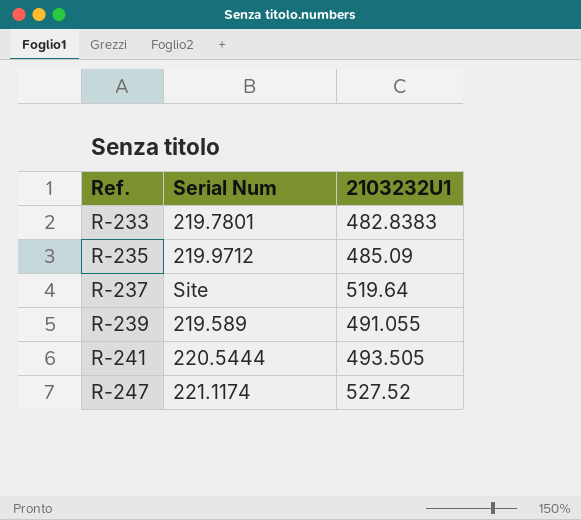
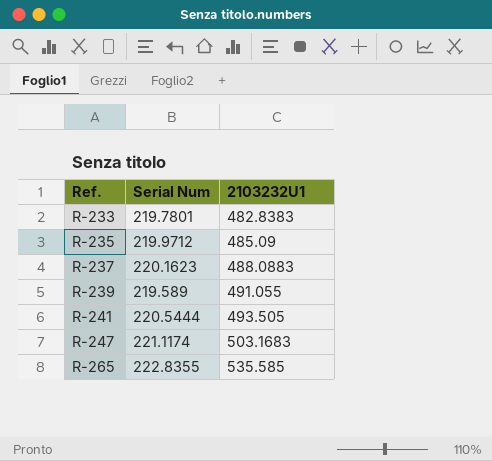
R-237 | Serial Num: Site -> 220.1623
R-237 | 2103232U1: 519.64 -> 488.0883
R-247 | 2103232U1: 527.52 -> 503.1683
row R-265: none -> 222.8355 | 535.585

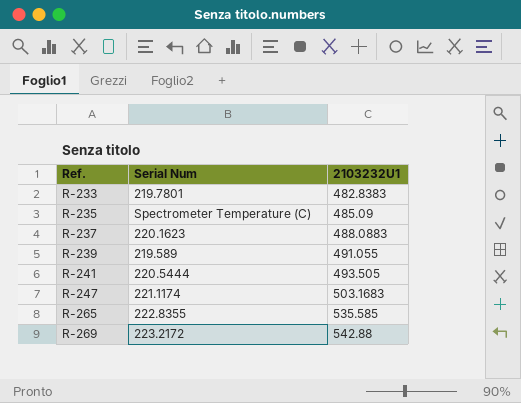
R-235 | Serial Num: 219.9712 -> Spectrometer Temperature (C)
row R-269: none -> 223.2172 | 542.88

